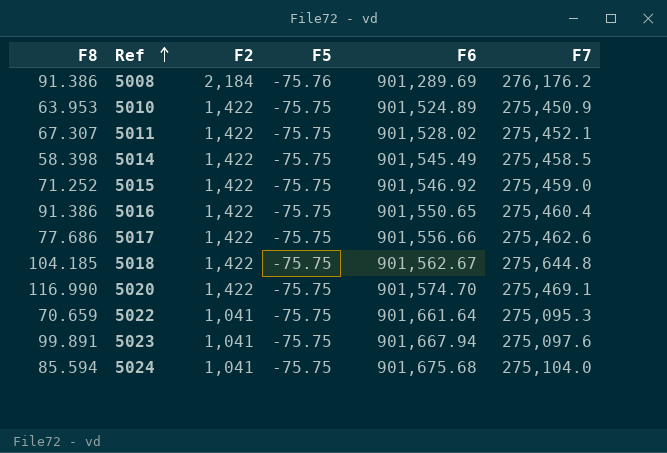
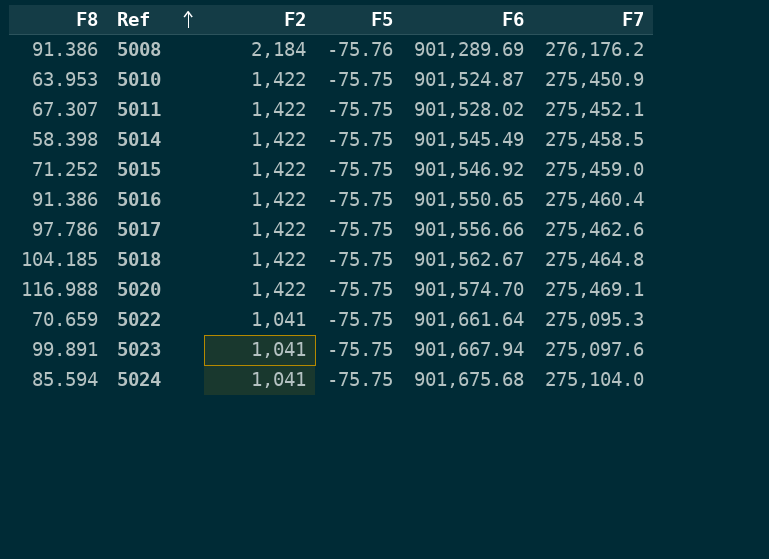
5010 | F6: 901,524.89 -> 901,524.87
5017 | F8: 77.686 -> 97.786
5018 | F7: 275,644.8 -> 275,464.8
5020 | F8: 116.990 -> 116.988

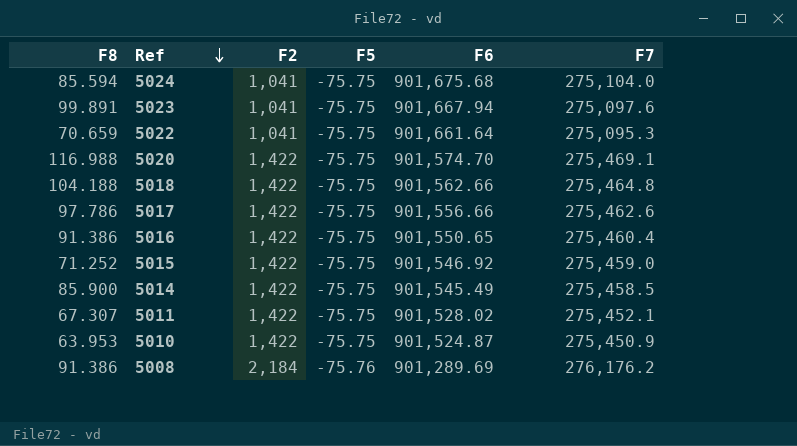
row order: Ref ascending -> Ref descending
5018 | F8: 104.185 -> 104.188
5018 | F6: 901,562.67 -> 901,562.66
5014 | F8: 58.398 -> 85.900

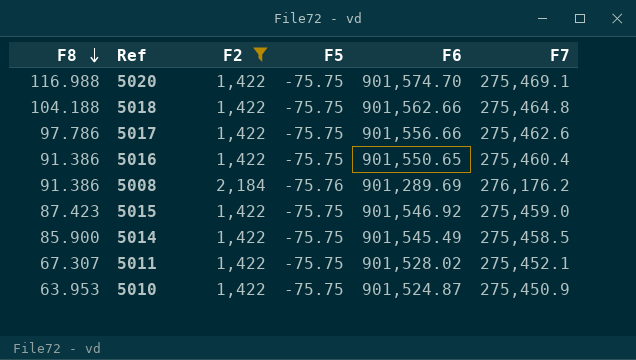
filter: none -> F2 != 1,041
row order: Ref descending -> F8 descending
5015 | F8: 71.252 -> 87.423

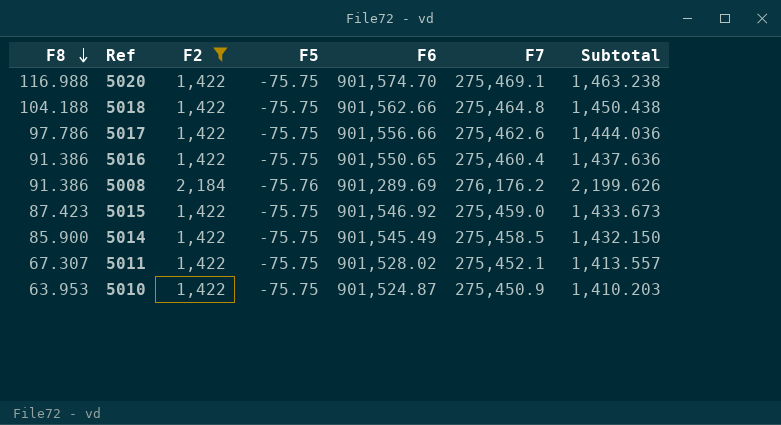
column Subtotal | formula: none -> [F8] + [F2] + [F5]

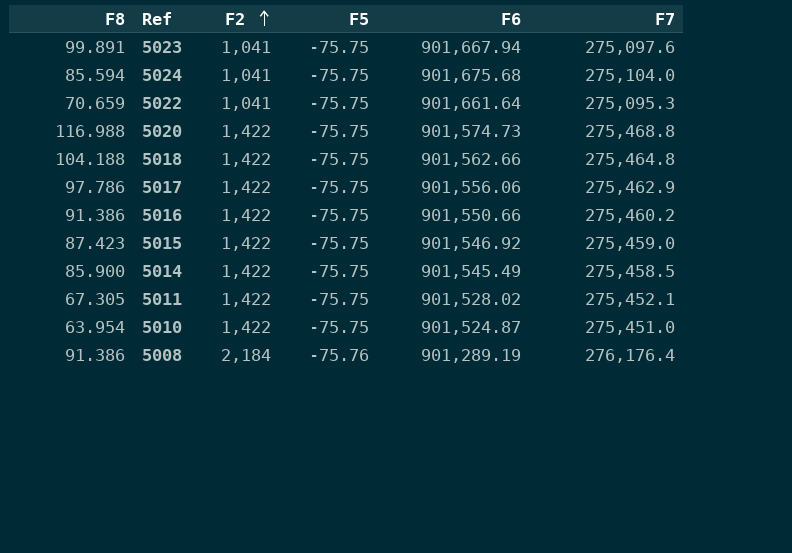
filter: F2 != 1,041 -> none
row order: F8 descending -> F2 ascending
column Subtotal | formula: [F8] + [F2] + [F5] -> none
5020 | F6: 901,574.70 -> 901,574.73
5020 | F7: 275,469.1 -> 275,468.8
5017 | F6: 901,556.66 -> 901,556.06
5017 | F7: 275,462.6 -> 275,462.9
5016 | F6: 901,550.65 -> 901,550.66
5016 | F7: 275,460.4 -> 275,460.2
5011 | F8: 67.307 -> 67.305
5010 | F8: 63.953 -> 63.954
5010 | F7: 275,450.9 -> 275,451.0
5008 | F6: 901,289.69 -> 901,289.19
5008 | F7: 276,176.2 -> 276,176.4

